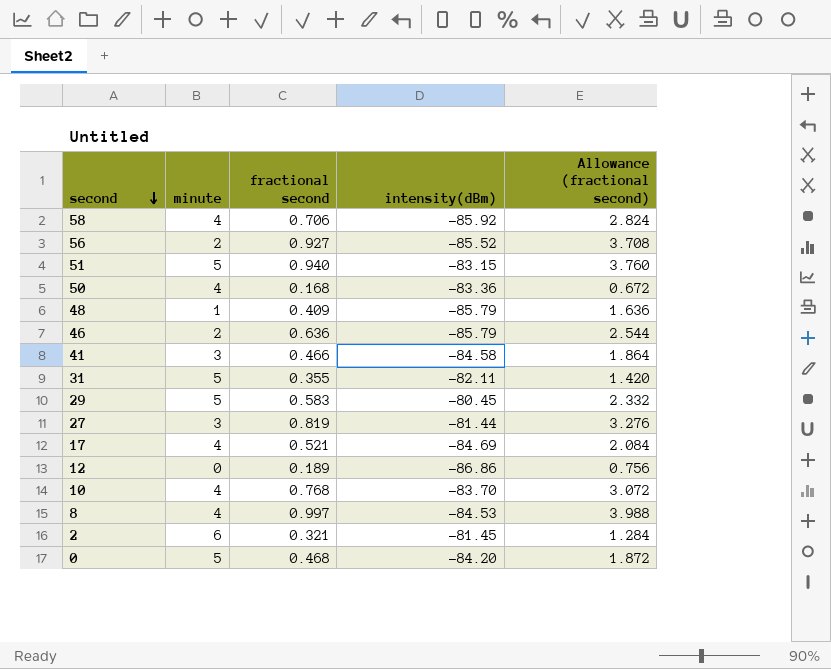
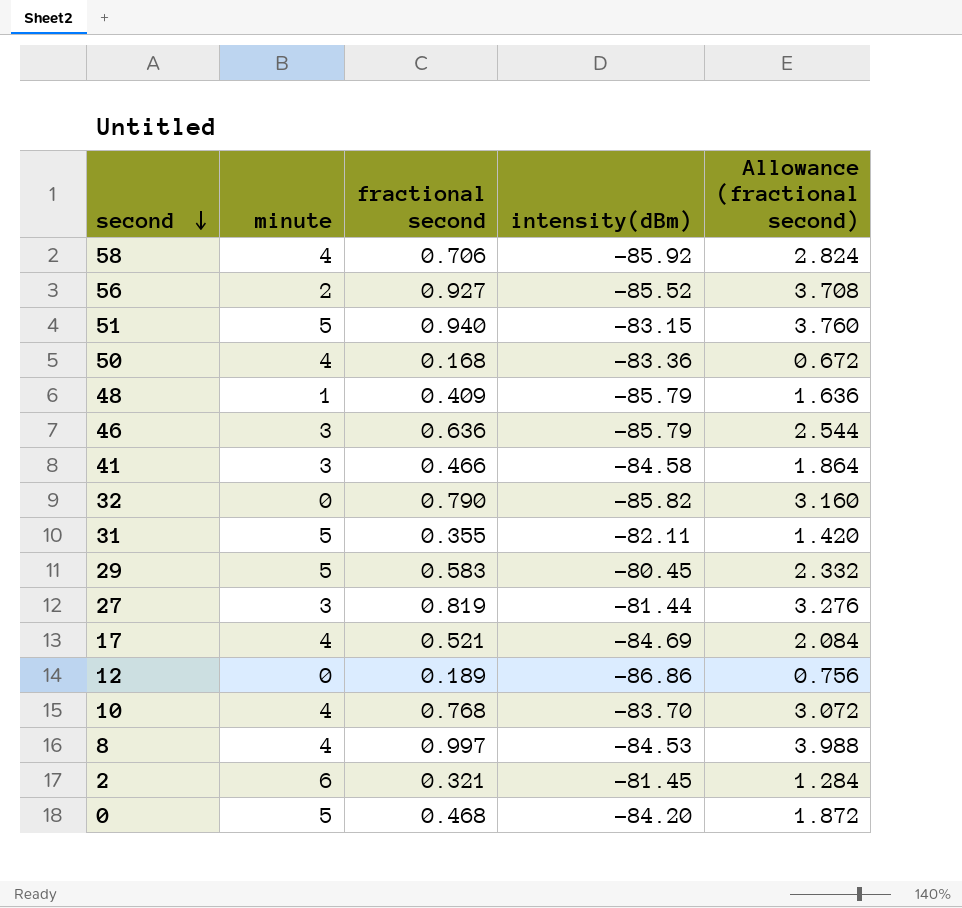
46 | minute: 2 -> 3
row 32: none -> 0 | 0.790 | -85.82 | 3.160

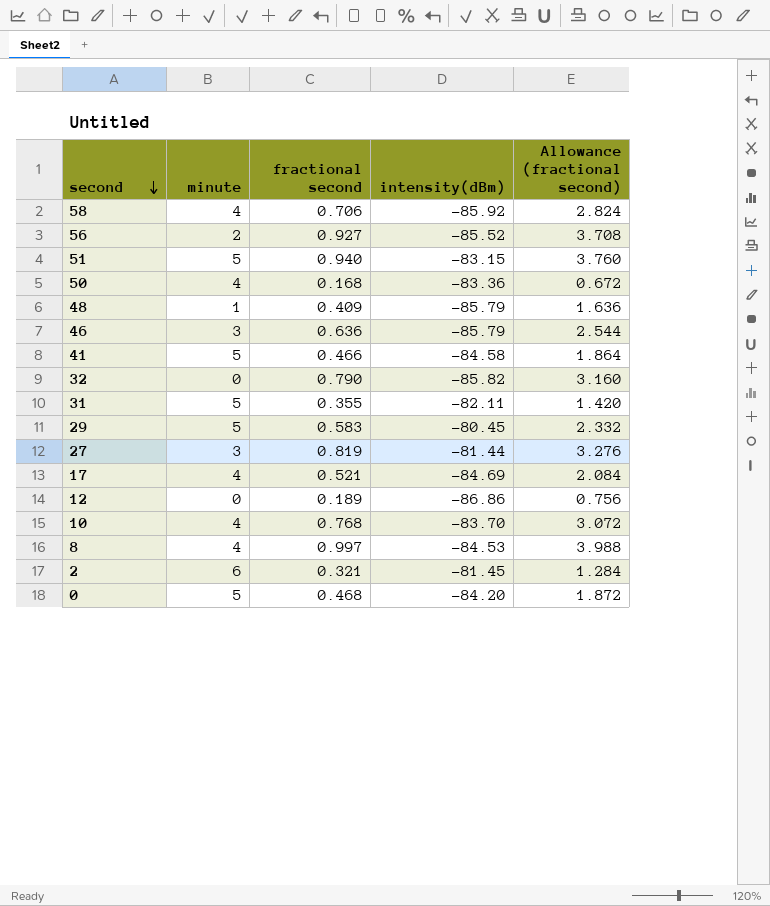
41 | minute: 3 -> 5

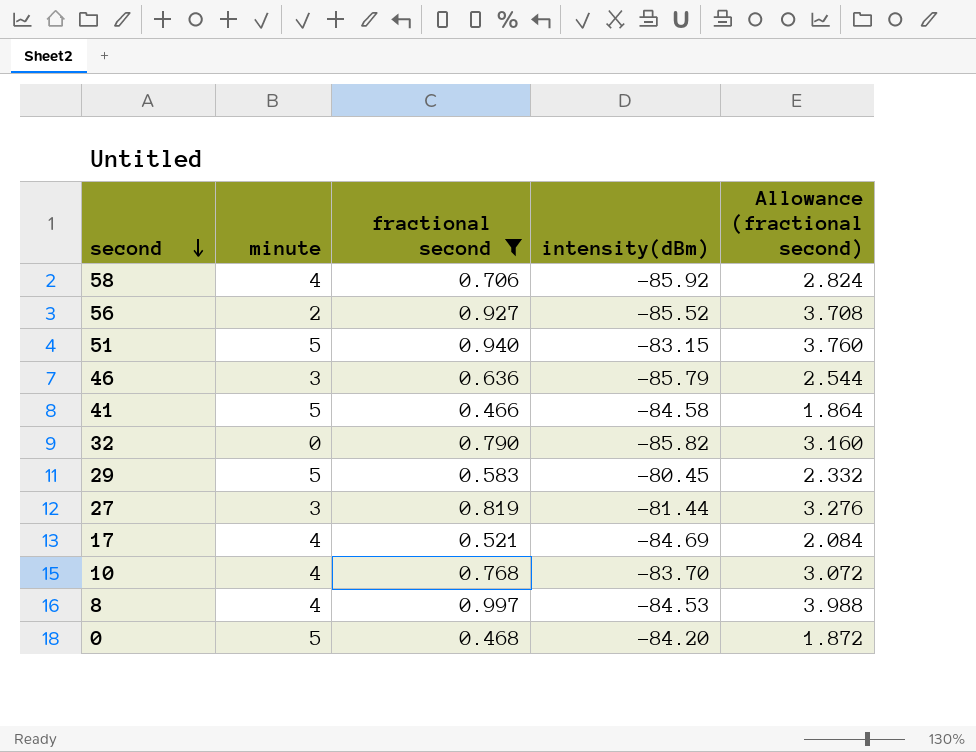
filter: none -> fractional second >= 0.466

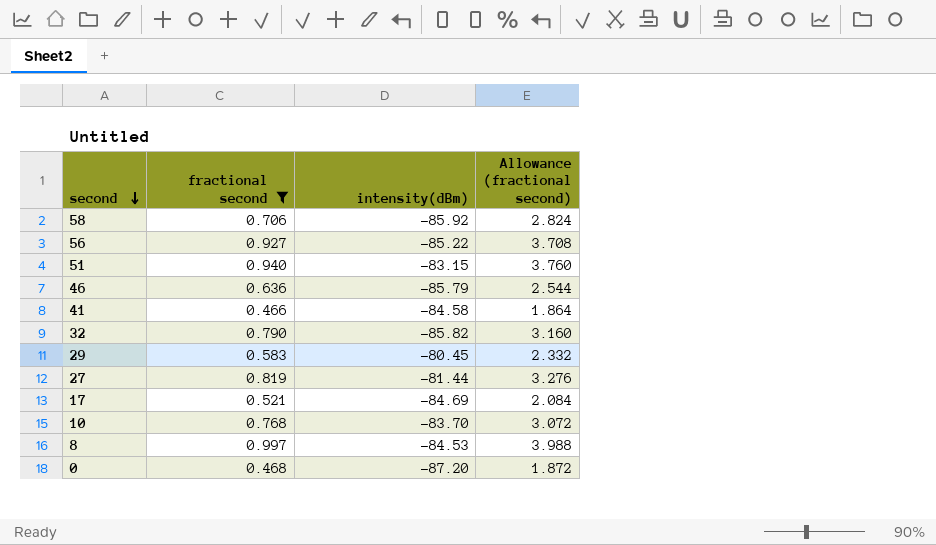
column minute | position: 2 -> none
56 | intensity(dBm): -85.52 -> -85.22
0 | intensity(dBm): -84.20 -> -87.20

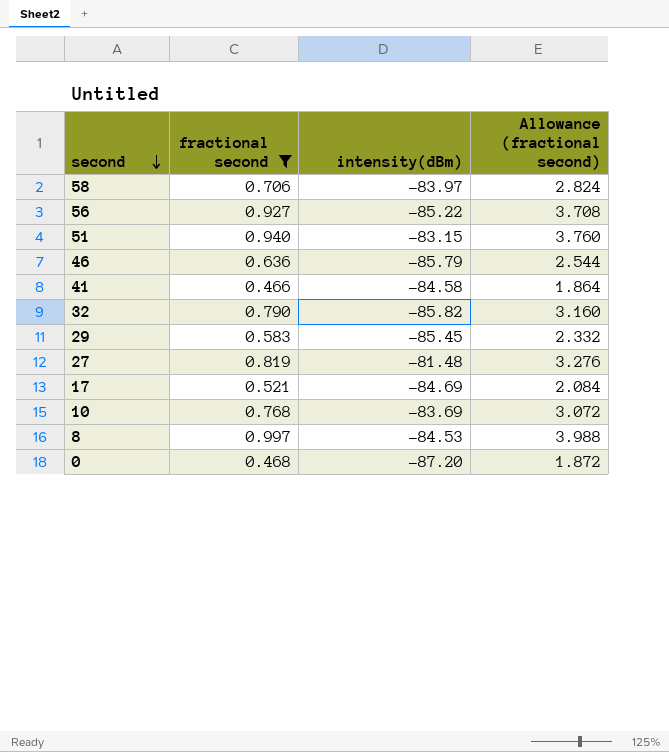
58 | intensity(dBm): -85.92 -> -83.97
29 | intensity(dBm): -80.45 -> -85.45
27 | intensity(dBm): -81.44 -> -81.48
10 | intensity(dBm): -83.70 -> -83.69

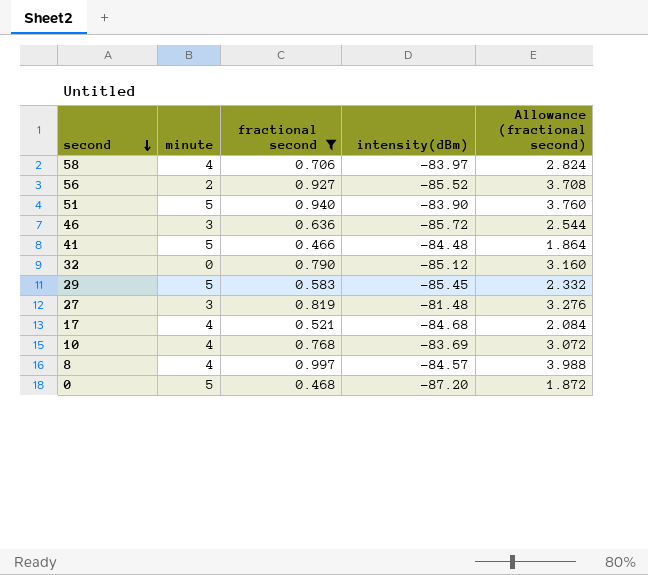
column minute | position: none -> 2
56 | intensity(dBm): -85.22 -> -85.52
51 | intensity(dBm): -83.15 -> -83.90
46 | intensity(dBm): -85.79 -> -85.72
41 | intensity(dBm): -84.58 -> -84.48
32 | intensity(dBm): -85.82 -> -85.12
17 | intensity(dBm): -84.69 -> -84.68
8 | intensity(dBm): -84.53 -> -84.57

